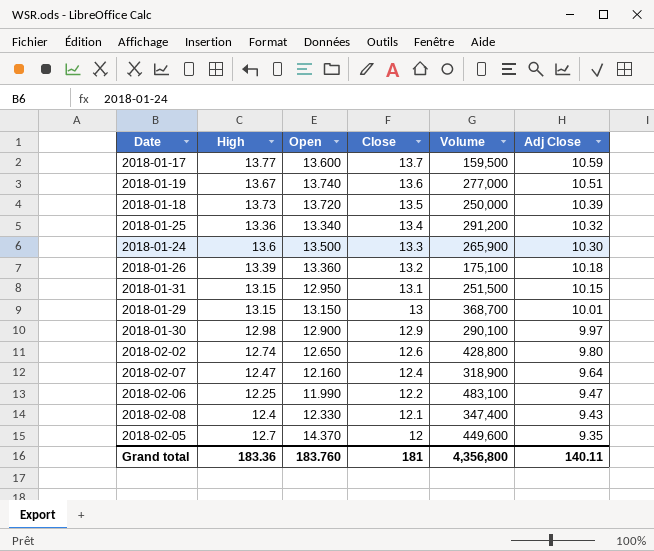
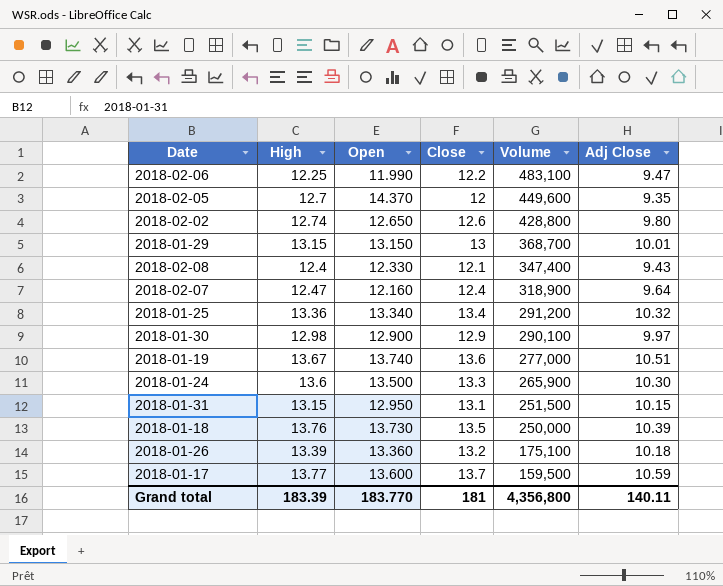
row order: Close descending -> Volume descending
2018-01-18 | High: 13.73 -> 13.76
2018-01-18 | Open: 13.720 -> 13.730
Grand total | High: 183.36 -> 183.39
Grand total | Open: 183.760 -> 183.770

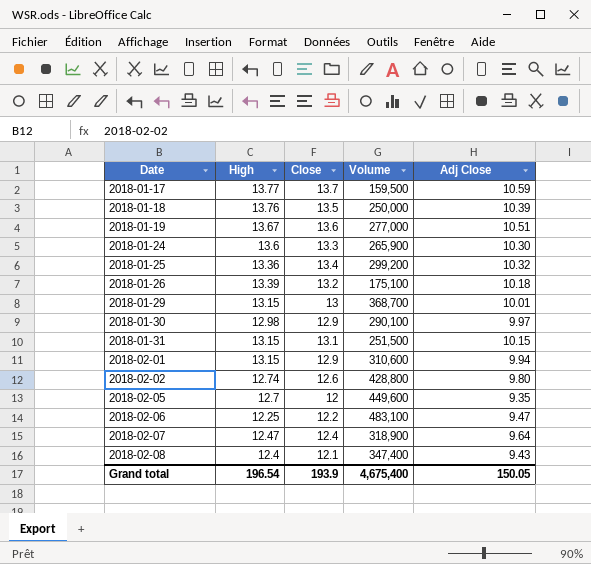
row order: Volume descending -> Date ascending
column Open | position: 3 -> none
2018-01-25 | Volume: 291,200 -> 299,200
row 2018-02-01: none -> 13.15 | 12.9 | 310,600 | 9.94
Grand total | High: 183.39 -> 196.54
Grand total | Close: 181 -> 193.9
Grand total | Volume: 4,356,800 -> 4,675,400
Grand total | Adj Close: 140.11 -> 150.05

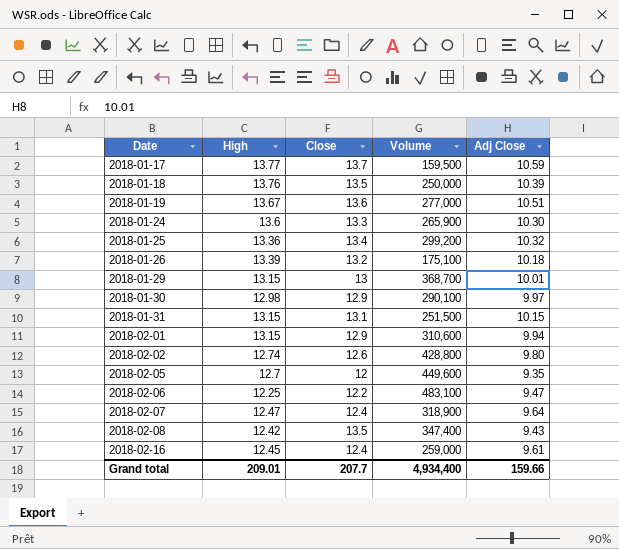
2018-02-08 | High: 12.4 -> 12.42
2018-02-08 | Close: 12.1 -> 13.5
row 2018-02-16: none -> 12.45 | 12.4 | 259,000 | 9.61
Grand total | High: 196.54 -> 209.01
Grand total | Close: 193.9 -> 207.7
Grand total | Volume: 4,675,400 -> 4,934,400
Grand total | Adj Close: 150.05 -> 159.66

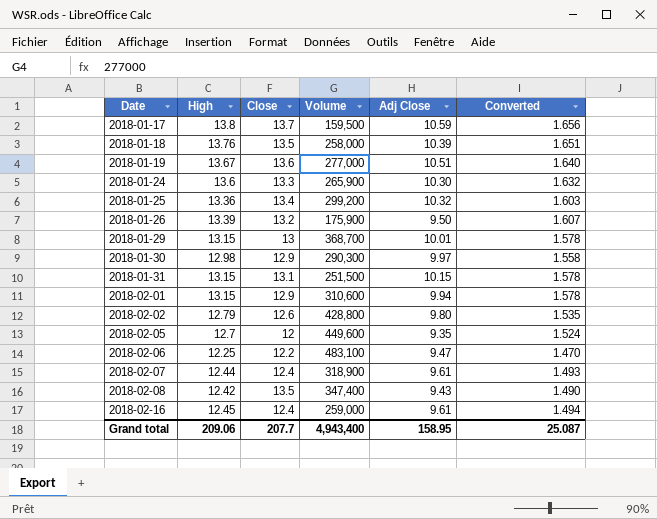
column Converted | formula: none -> [High] * 0.12
2018-01-17 | High: 13.77 -> 13.8
2018-01-18 | Volume: 250,000 -> 258,000
2018-01-26 | Volume: 175,100 -> 175,900
2018-01-26 | Adj Close: 10.18 -> 9.50
2018-01-30 | Volume: 290,100 -> 290,300
2018-02-02 | High: 12.74 -> 12.79
2018-02-07 | High: 12.47 -> 12.44
2018-02-07 | Adj Close: 9.64 -> 9.61
Grand total | High: 209.01 -> 209.06
Grand total | Volume: 4,934,400 -> 4,943,400
Grand total | Adj Close: 159.66 -> 158.95

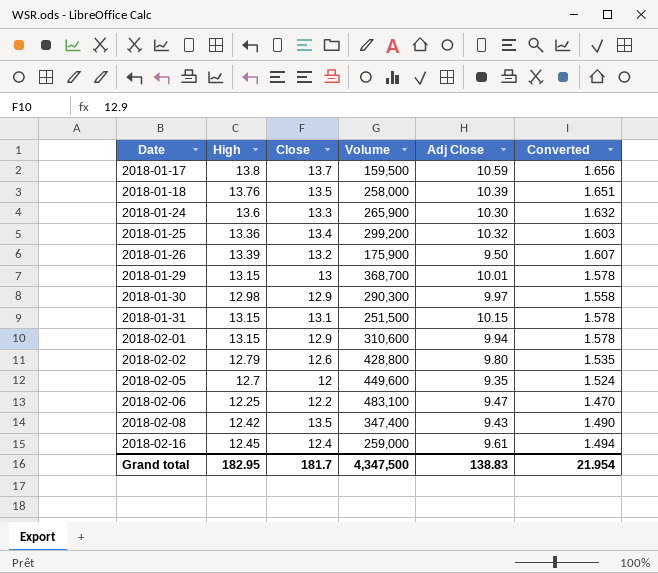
row 2018-01-19: 13.67 | 13.6 | 277,000 | 10.51 | 1.640 -> none
row 2018-02-07: 12.44 | 12.4 | 318,900 | 9.61 | 1.493 -> none
Grand total | High: 209.06 -> 182.95
Grand total | Close: 207.7 -> 181.7
Grand total | Volume: 4,943,400 -> 4,347,500
Grand total | Adj Close: 158.95 -> 138.83
Grand total | Converted: 25.087 -> 21.954

